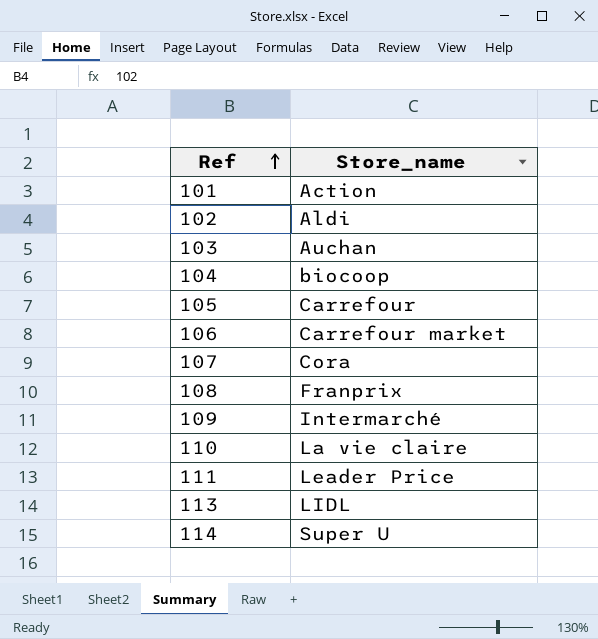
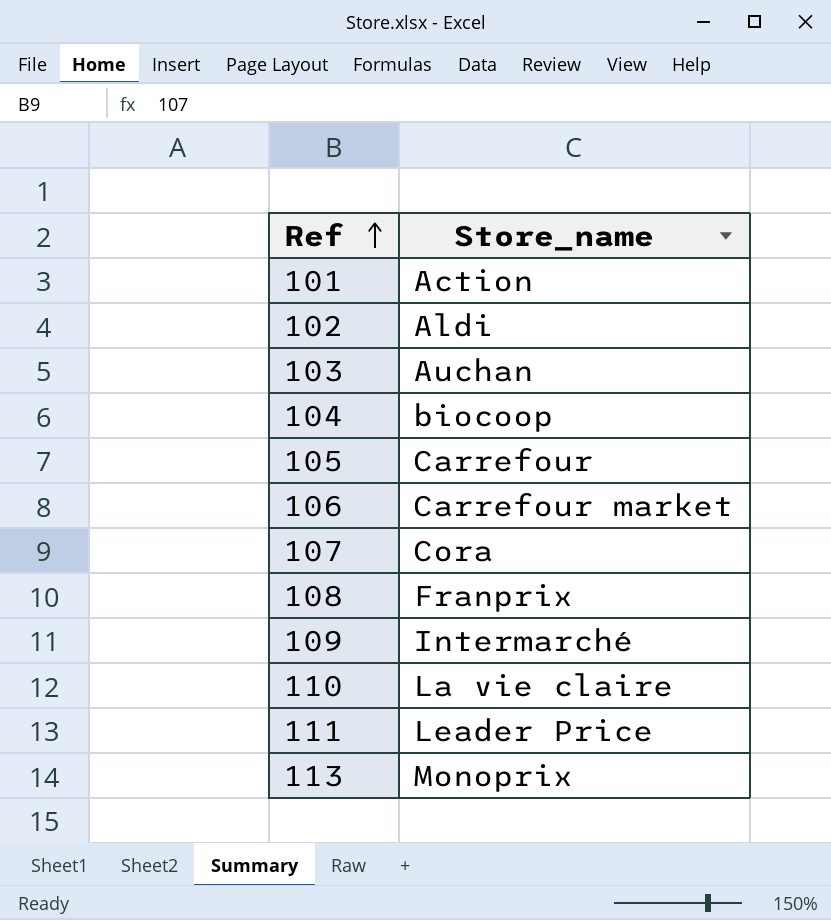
row 114: Super U -> none
113 | Store_name: LIDL -> Monoprix

